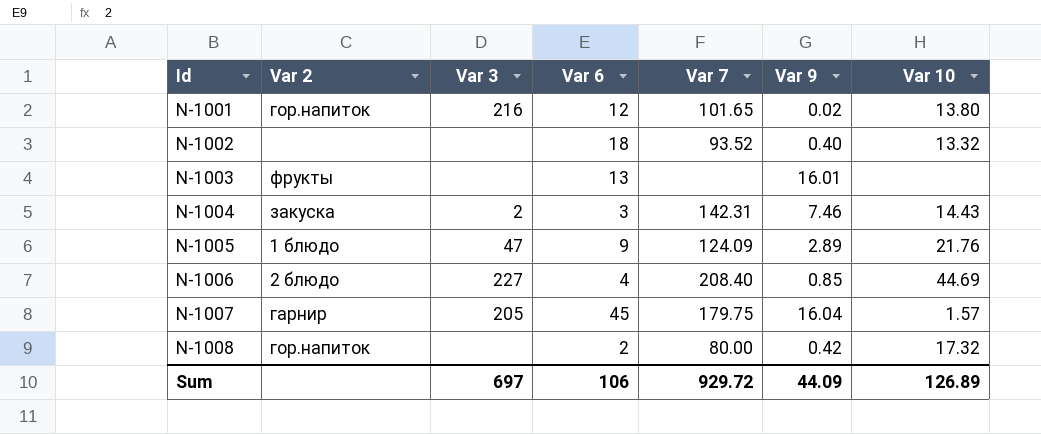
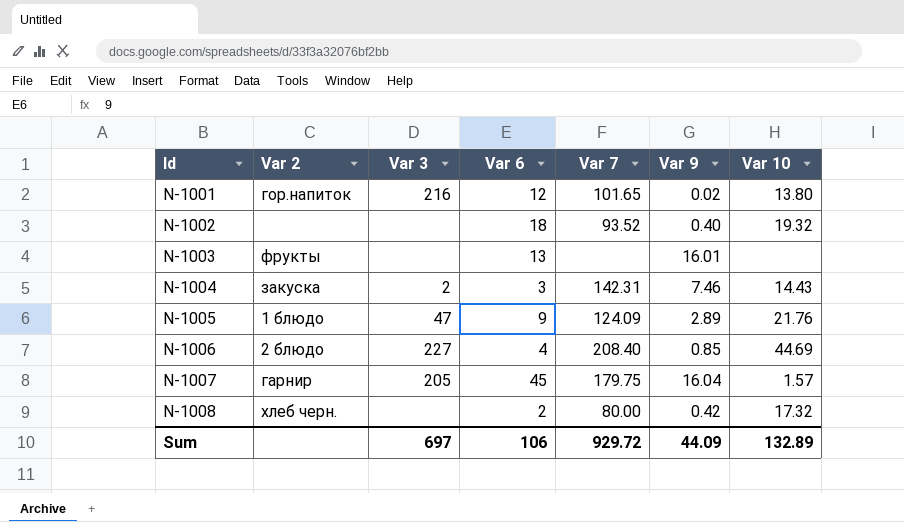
N-1002 | Var 10: 13.32 -> 19.32
N-1008 | Var 2: гор.напиток -> хлеб черн.
Sum | Var 10: 126.89 -> 132.89

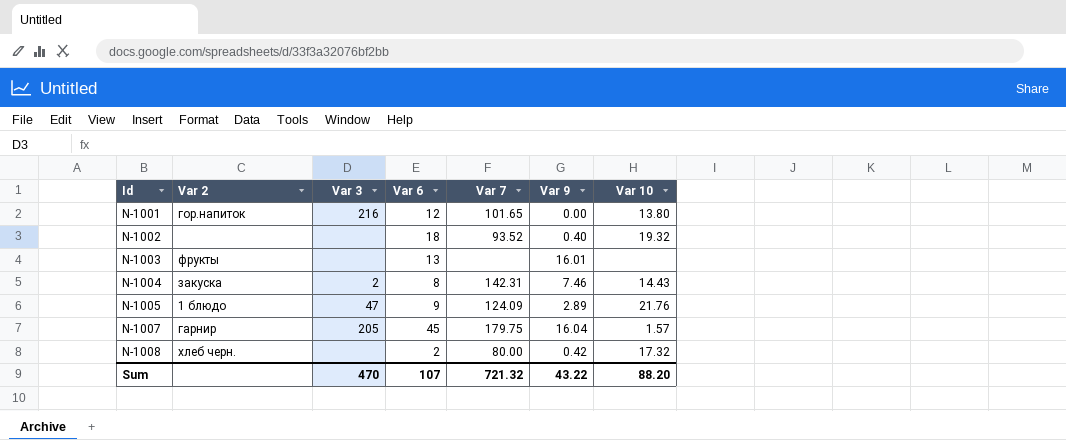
row N-1006: 2 блюдо | 227 | 4 | 208.40 | 0.85 | 44.69 -> none
N-1001 | Var 9: 0.02 -> 0.00
N-1004 | Var 6: 3 -> 8
Sum | Var 3: 697 -> 470
Sum | Var 6: 106 -> 107
Sum | Var 7: 929.72 -> 721.32
Sum | Var 9: 44.09 -> 43.22
Sum | Var 10: 132.89 -> 88.20

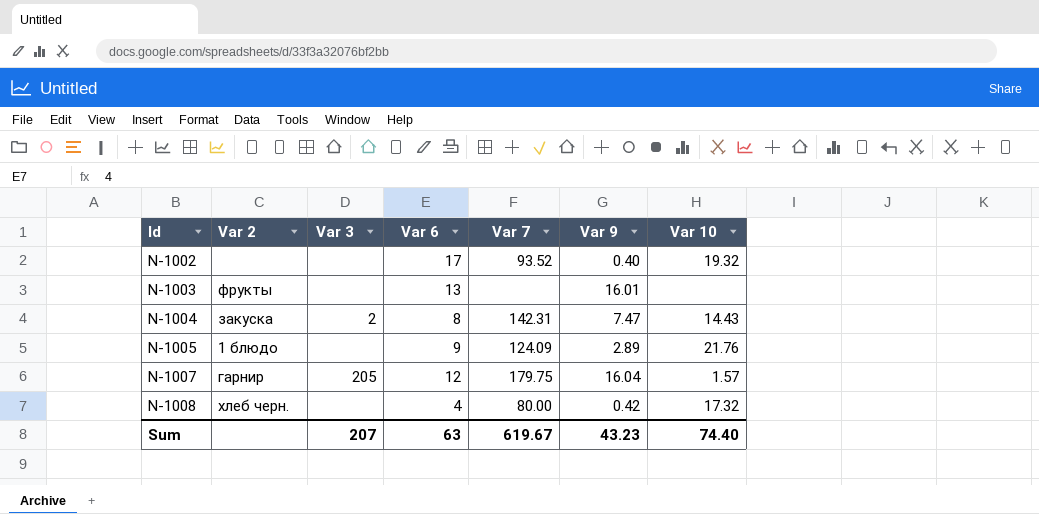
row N-1001: гор.напиток | 216 | 12 | 101.65 | 0.00 | 13.80 -> none
N-1002 | Var 6: 18 -> 17
N-1004 | Var 9: 7.46 -> 7.47
N-1005 | Var 3: 47 -> none
N-1007 | Var 6: 45 -> 12
N-1008 | Var 6: 2 -> 4
Sum | Var 3: 470 -> 207
Sum | Var 6: 107 -> 63
Sum | Var 7: 721.32 -> 619.67
Sum | Var 9: 43.22 -> 43.23
Sum | Var 10: 88.20 -> 74.40

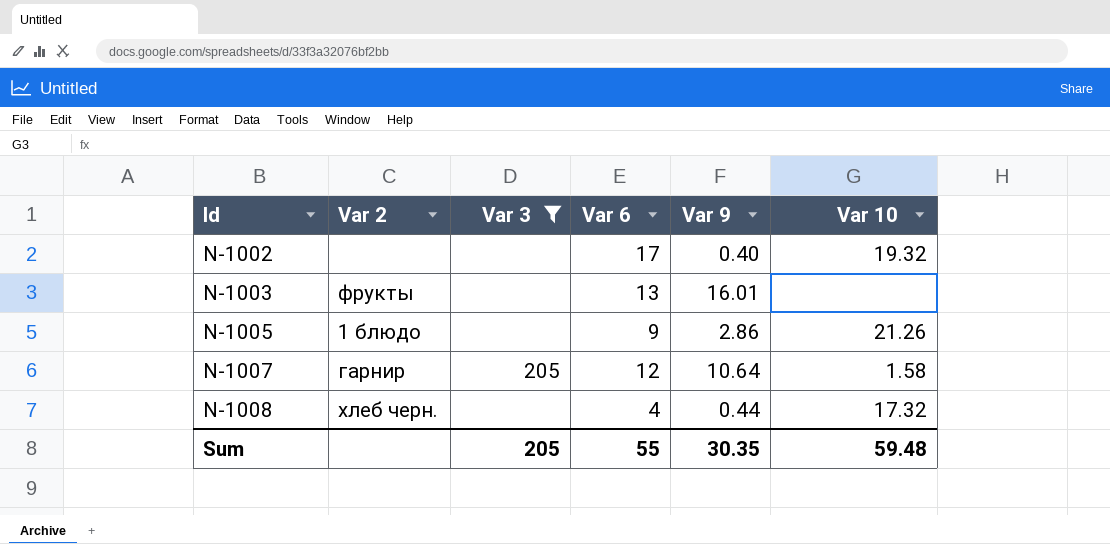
filter: none -> Var 3 != 2
column Var 7 | position: 5 -> none
N-1005 | Var 9: 2.89 -> 2.86
N-1005 | Var 10: 21.76 -> 21.26
N-1007 | Var 9: 16.04 -> 10.64
N-1007 | Var 10: 1.57 -> 1.58
N-1008 | Var 9: 0.42 -> 0.44
Sum | Var 3: 207 -> 205
Sum | Var 6: 63 -> 55
Sum | Var 9: 43.23 -> 30.35
Sum | Var 10: 74.40 -> 59.48

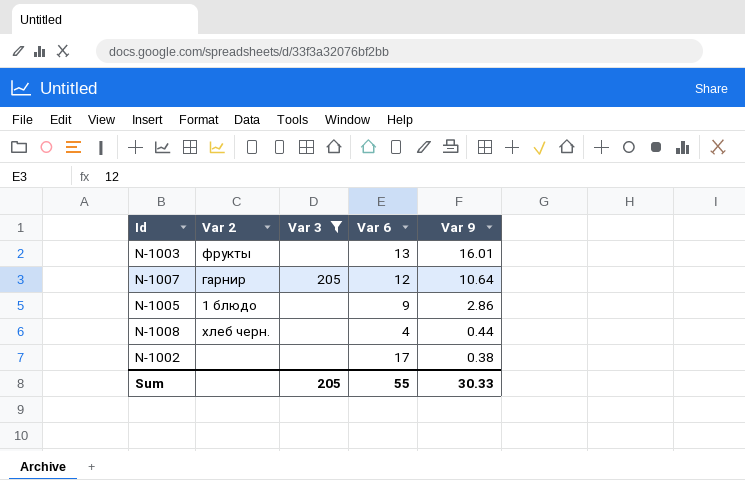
row order: Id ascending -> Var 9 descending
column Var 10 | position: 6 -> none
N-1002 | Var 9: 0.40 -> 0.38
Sum | Var 9: 30.35 -> 30.33

